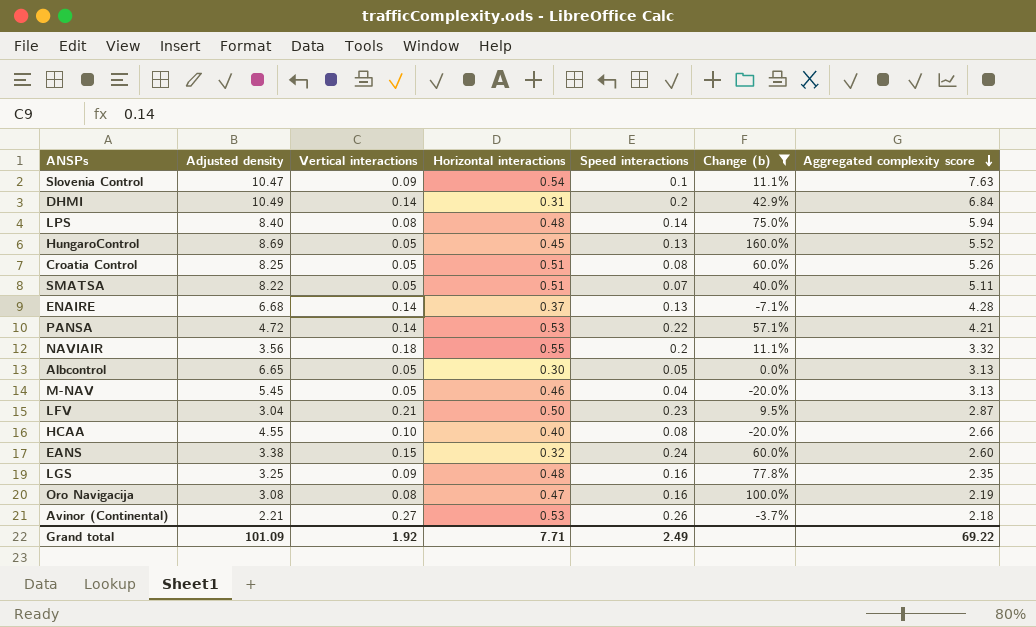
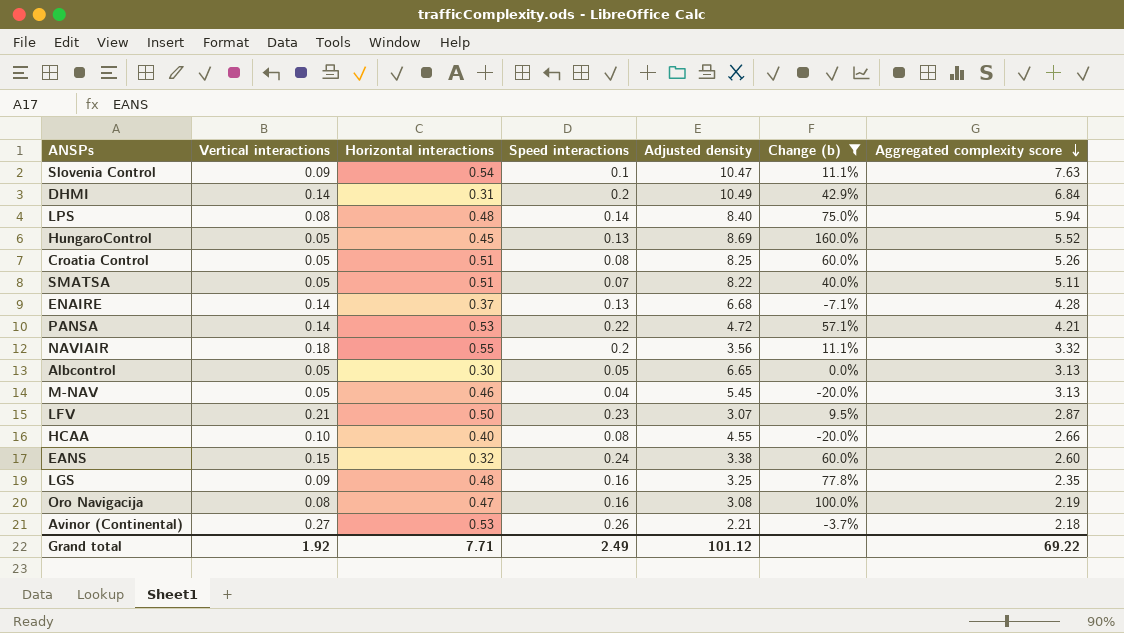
column Adjusted density | position: 2 -> 5
LFV | Adjusted density: 3.04 -> 3.07
Grand total | Adjusted density: 101.09 -> 101.12

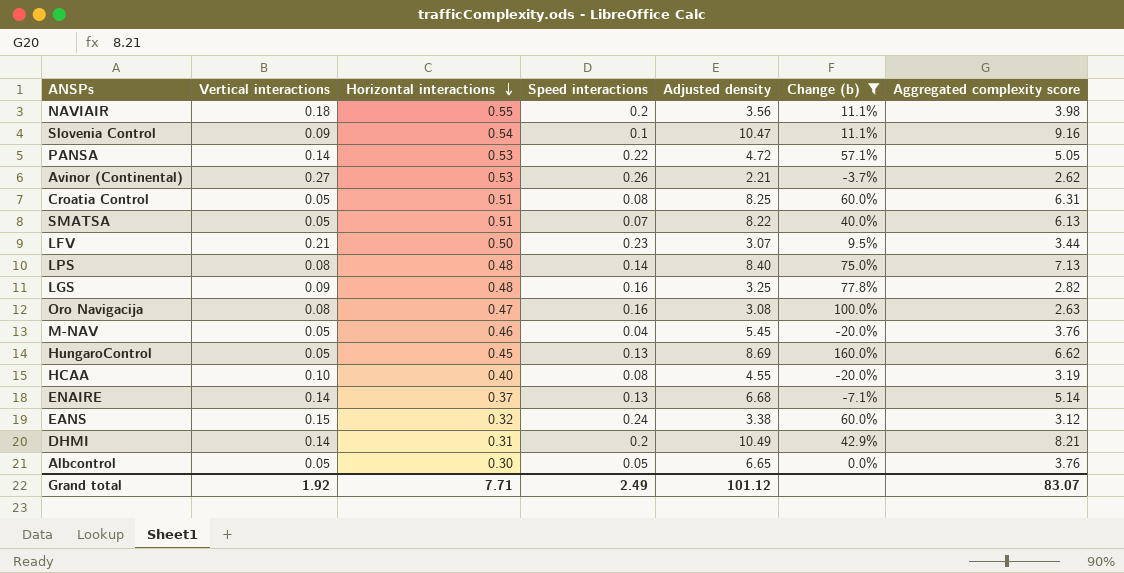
row order: Aggregated complexity score descending -> Horizontal interactions descending
NAVIAIR | Aggregated complexity score: 3.32 -> 3.98
Slovenia Control | Aggregated complexity score: 7.63 -> 9.16
PANSA | Aggregated complexity score: 4.21 -> 5.05
Avinor (Continental) | Aggregated complexity score: 2.18 -> 2.62
Croatia Control | Aggregated complexity score: 5.26 -> 6.31
SMATSA | Aggregated complexity score: 5.11 -> 6.13
LFV | Aggregated complexity score: 2.87 -> 3.44
LPS | Aggregated complexity score: 5.94 -> 7.13
LGS | Aggregated complexity score: 2.35 -> 2.82
Oro Navigacija | Aggregated complexity score: 2.19 -> 2.63
M-NAV | Aggregated complexity score: 3.13 -> 3.76
HungaroControl | Aggregated complexity score: 5.52 -> 6.62
HCAA | Aggregated complexity score: 2.66 -> 3.19
ENAIRE | Aggregated complexity score: 4.28 -> 5.14
EANS | Aggregated complexity score: 2.60 -> 3.12
DHMI | Aggregated complexity score: 6.84 -> 8.21
Albcontrol | Aggregated complexity score: 3.13 -> 3.76
Grand total | Aggregated complexity score: 69.22 -> 83.07

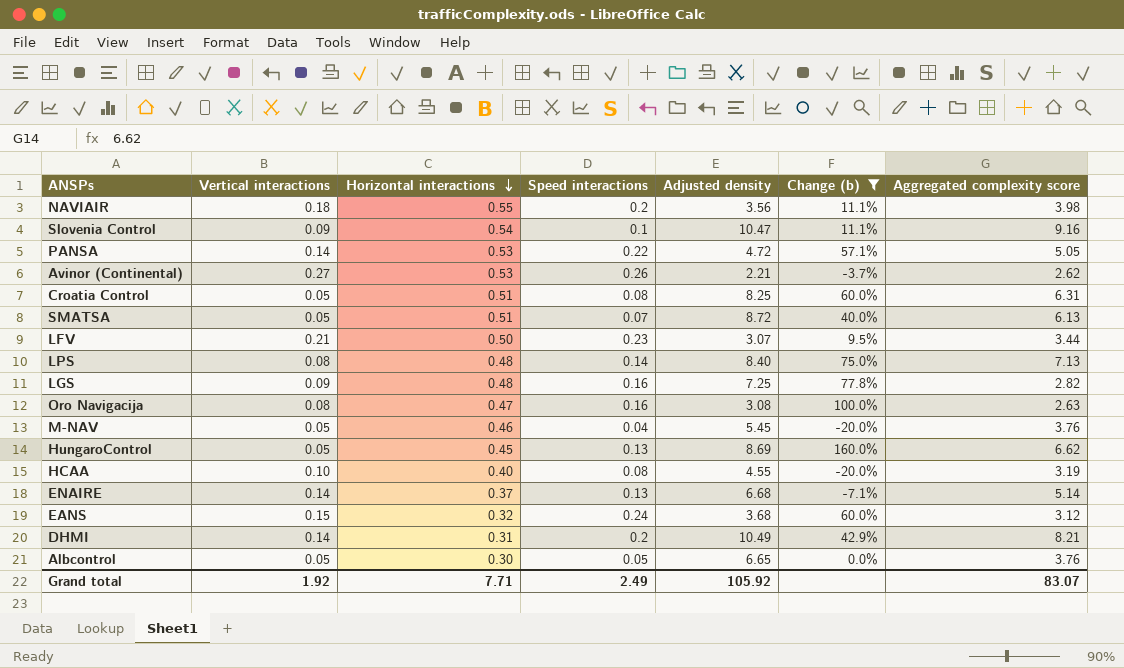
SMATSA | Adjusted density: 8.22 -> 8.72
LGS | Adjusted density: 3.25 -> 7.25
EANS | Adjusted density: 3.38 -> 3.68
Grand total | Adjusted density: 101.12 -> 105.92

